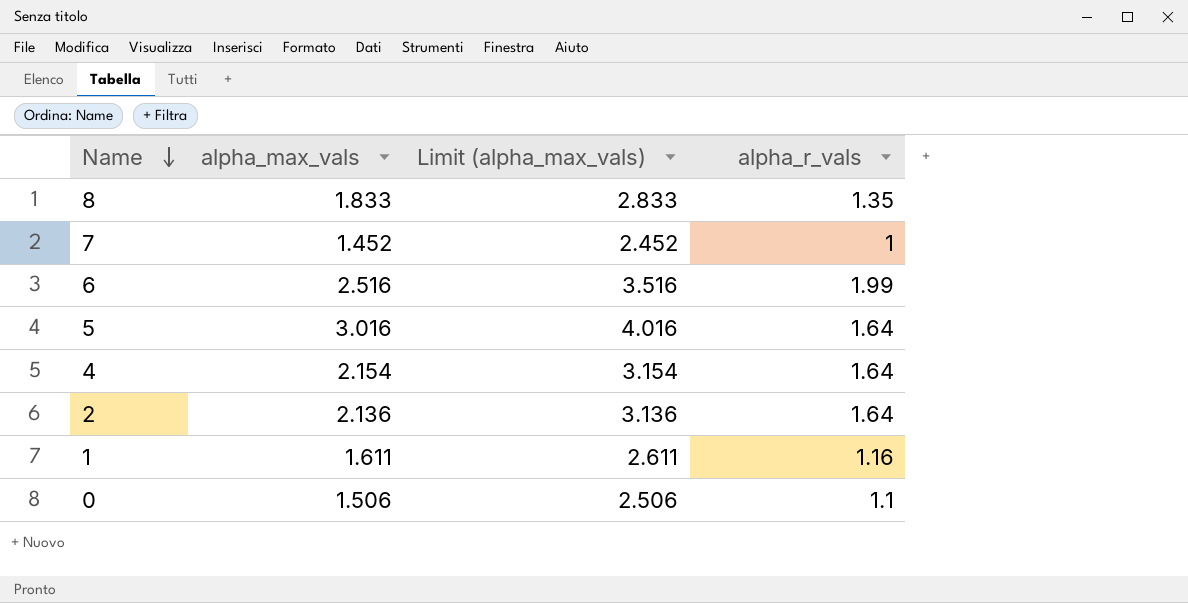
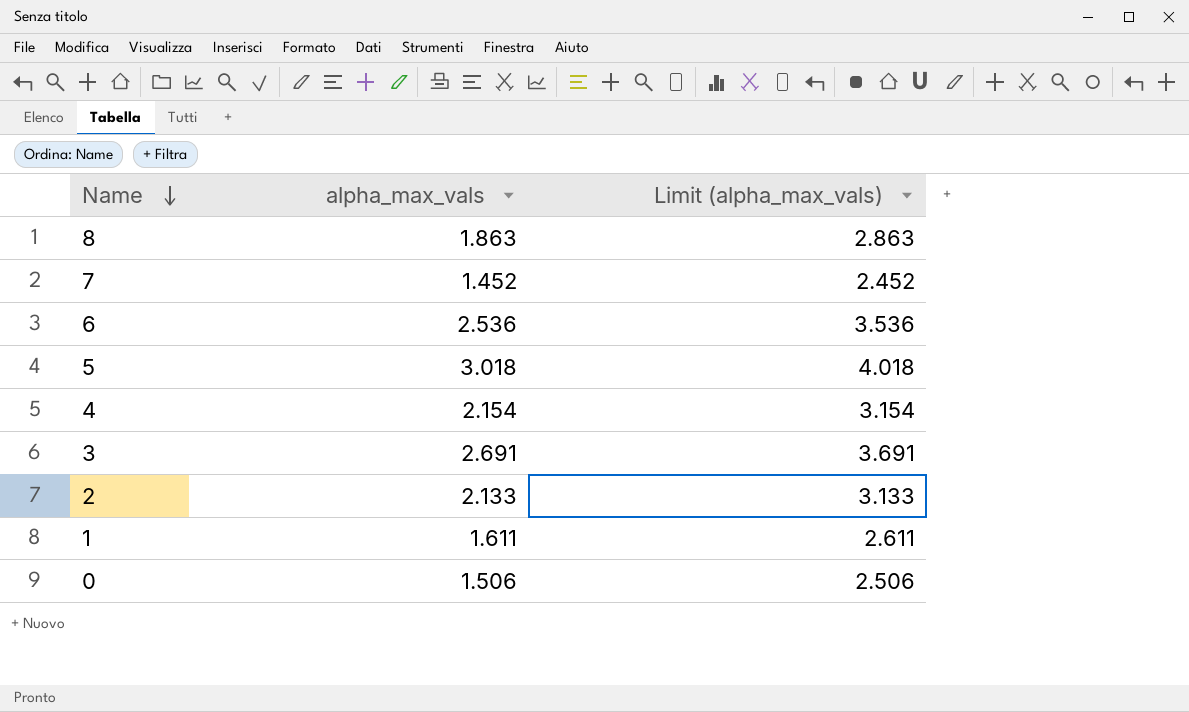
column alpha_r_vals | position: 4 -> none
8 | alpha_max_vals: 1.833 -> 1.863
8 | Limit (alpha_max_vals): 2.833 -> 2.863
6 | alpha_max_vals: 2.516 -> 2.536
6 | Limit (alpha_max_vals): 3.516 -> 3.536
5 | alpha_max_vals: 3.016 -> 3.018
5 | Limit (alpha_max_vals): 4.016 -> 4.018
row 3: none -> 2.691 | 3.691
2 | alpha_max_vals: 2.136 -> 2.133
2 | Limit (alpha_max_vals): 3.136 -> 3.133

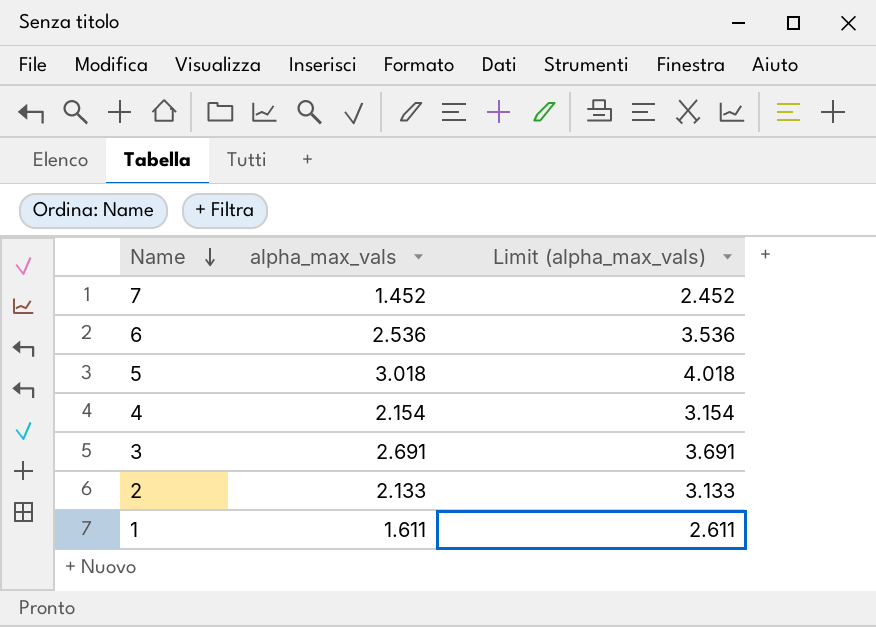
row 8: 1.863 | 2.863 -> none
row 0: 1.506 | 2.506 -> none

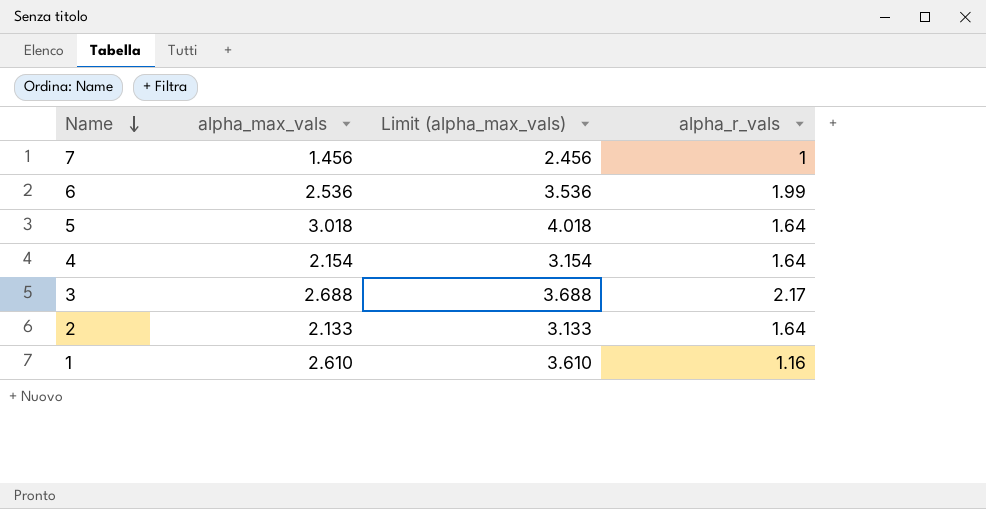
column alpha_r_vals | position: none -> 4
7 | alpha_max_vals: 1.452 -> 1.456
7 | Limit (alpha_max_vals): 2.452 -> 2.456
3 | alpha_max_vals: 2.691 -> 2.688
3 | Limit (alpha_max_vals): 3.691 -> 3.688
1 | alpha_max_vals: 1.611 -> 2.610
1 | Limit (alpha_max_vals): 2.611 -> 3.610

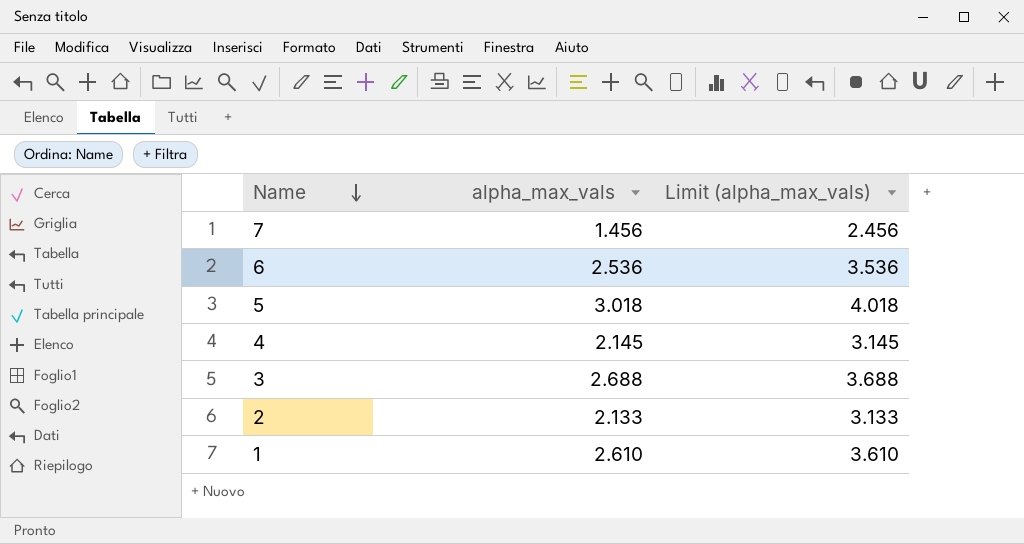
column alpha_r_vals | position: 4 -> none
4 | alpha_max_vals: 2.154 -> 2.145
4 | Limit (alpha_max_vals): 3.154 -> 3.145

